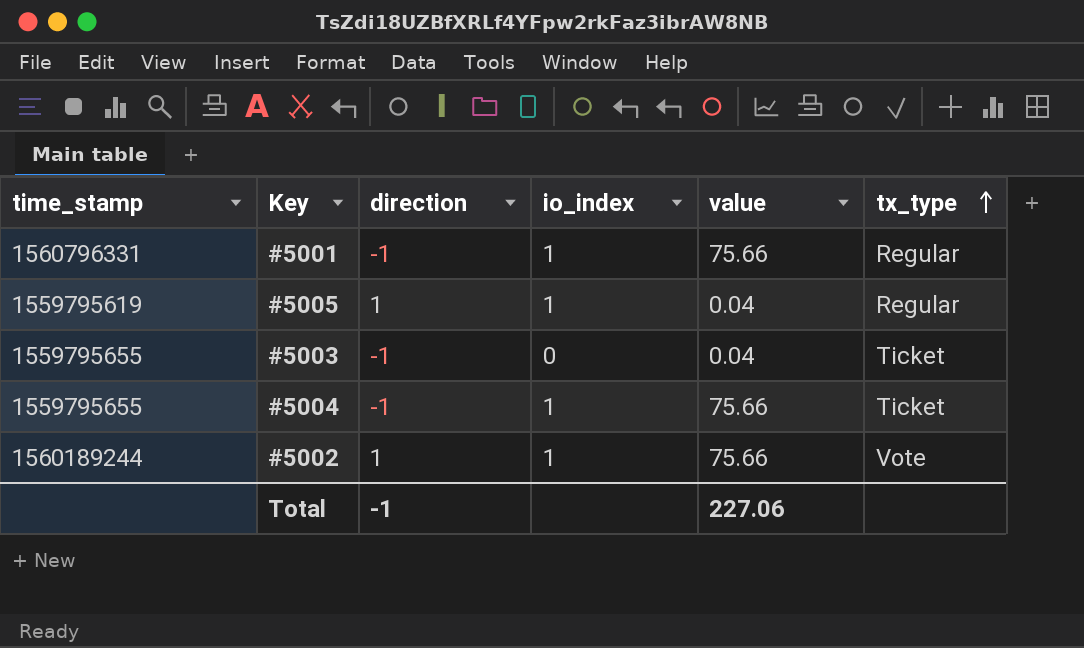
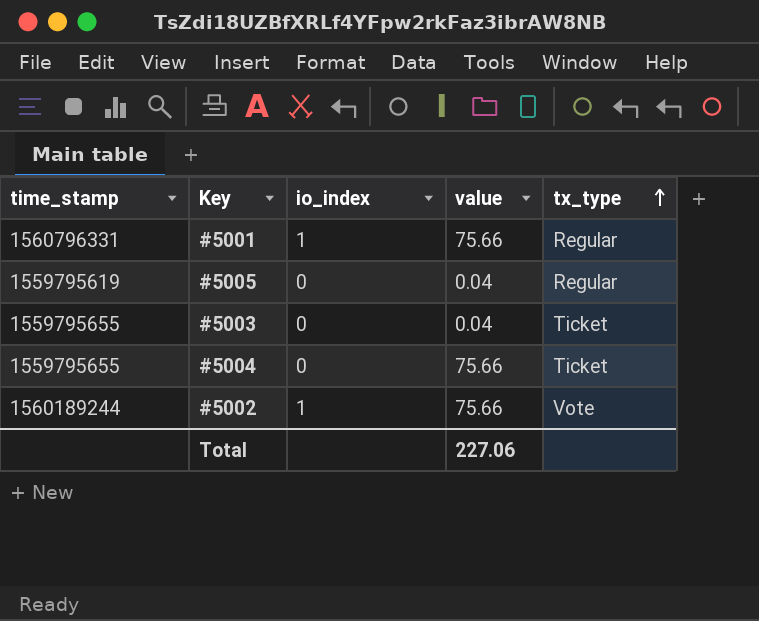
column direction | position: 3 -> none
#5005 | io_index: 1 -> 0
#5004 | io_index: 1 -> 0

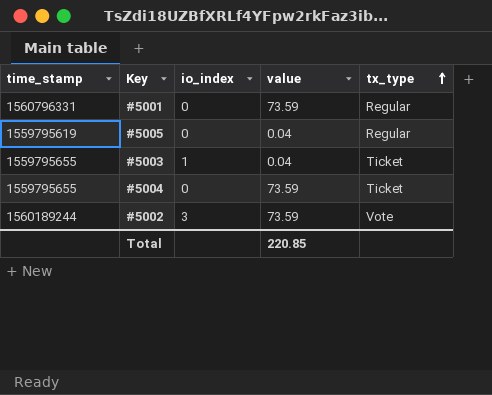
#5001 | io_index: 1 -> 0
#5001 | value: 75.66 -> 73.59
#5003 | io_index: 0 -> 1
#5004 | value: 75.66 -> 73.59
#5002 | io_index: 1 -> 3
#5002 | value: 75.66 -> 73.59
Total | value: 227.06 -> 220.85

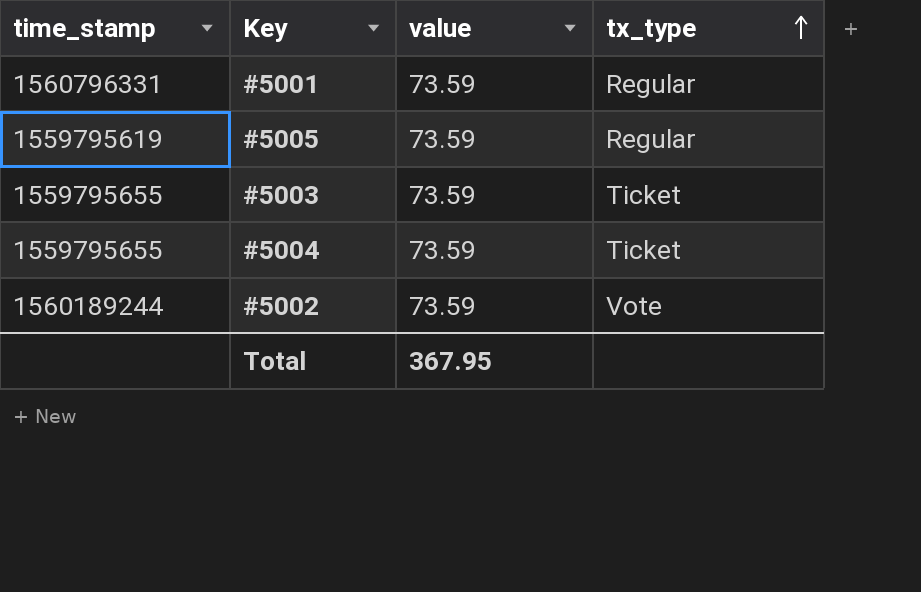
column io_index | position: 3 -> none
#5005 | value: 0.04 -> 73.59
#5003 | value: 0.04 -> 73.59
Total | value: 220.85 -> 367.95

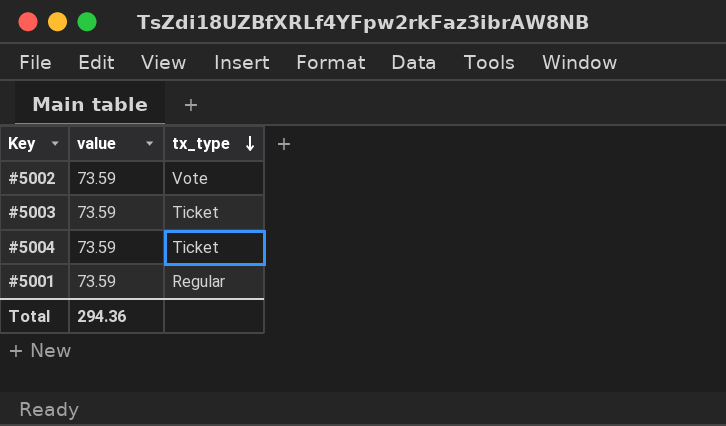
row order: tx_type ascending -> tx_type descending
column time_stamp | position: 1 -> none
row #5005: 1559795619 | 73.59 | Regular -> none
Total | value: 367.95 -> 294.36

